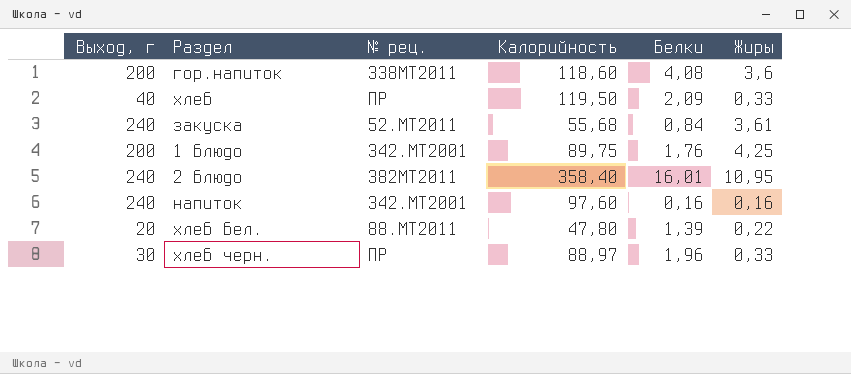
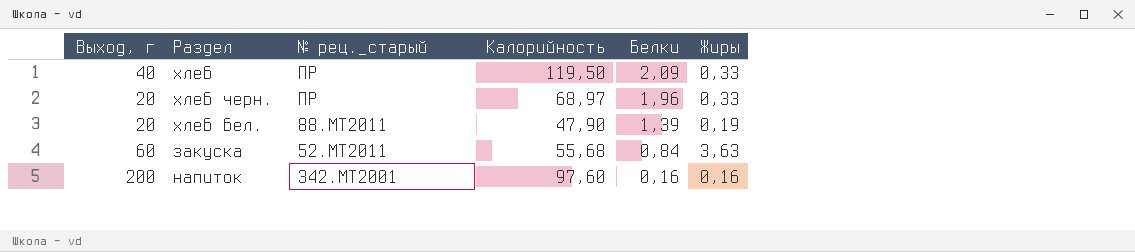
row order: none -> Белки descending
column name: № рец. -> № рец._старый
row гор.напиток: 200 | 338МТ2011 | 118,60 | 4,08 | 3,6 -> none
row 1 блюдо: 200 | 342.МТ2001 | 89,75 | 1,76 | 4,25 -> none
row 2 блюдо: 240 | 382МТ2011 | 358,40 | 16,01 | 10,95 -> none
хлеб черн. | Выход, г: 30 -> 20
хлеб черн. | Калорийность: 88,97 -> 68,97
хлеб бел. | Калорийность: 47,80 -> 47,90
хлеб бел. | Жиры: 0,22 -> 0,19
закуска | Выход, г: 240 -> 60
закуска | Жиры: 3,61 -> 3,63
напиток | Выход, г: 240 -> 200

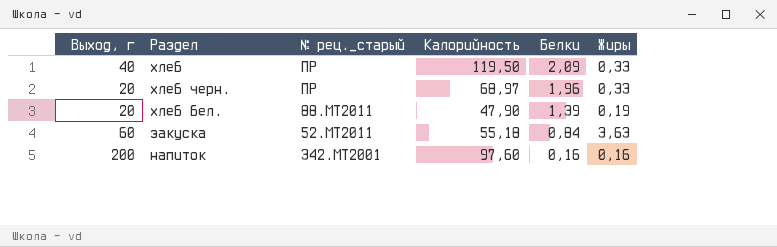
закуска | Калорийность: 55,68 -> 55,18

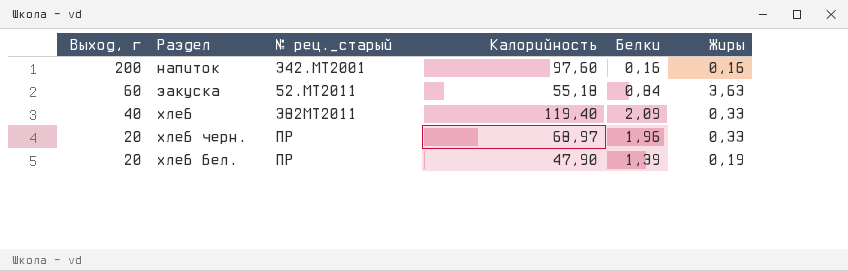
row order: Белки descending -> Выход, г descending
хлеб | № рец._старый: ПР -> 382МТ2011
хлеб | Калорийность: 119,50 -> 119,40
хлеб бел. | № рец._старый: 88.МТ2011 -> ПР

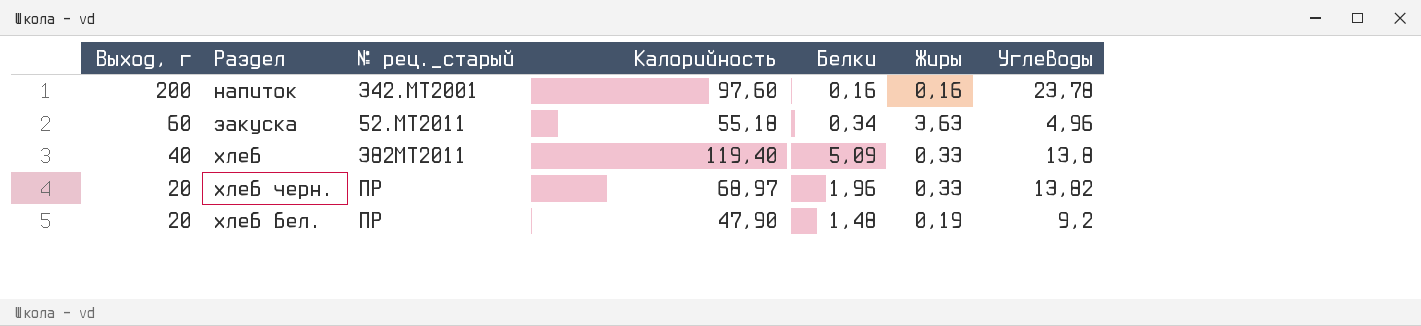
column Углеводы | position: none -> 7
закуска | Белки: 0,84 -> 0,34
хлеб | Белки: 2,09 -> 5,09
хлеб бел. | Белки: 1,39 -> 1,48

